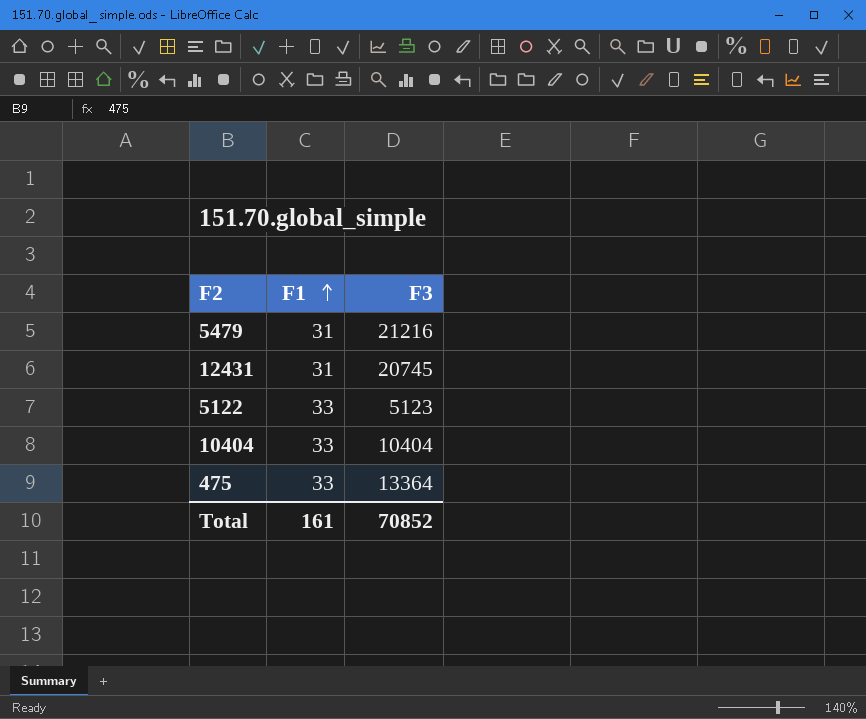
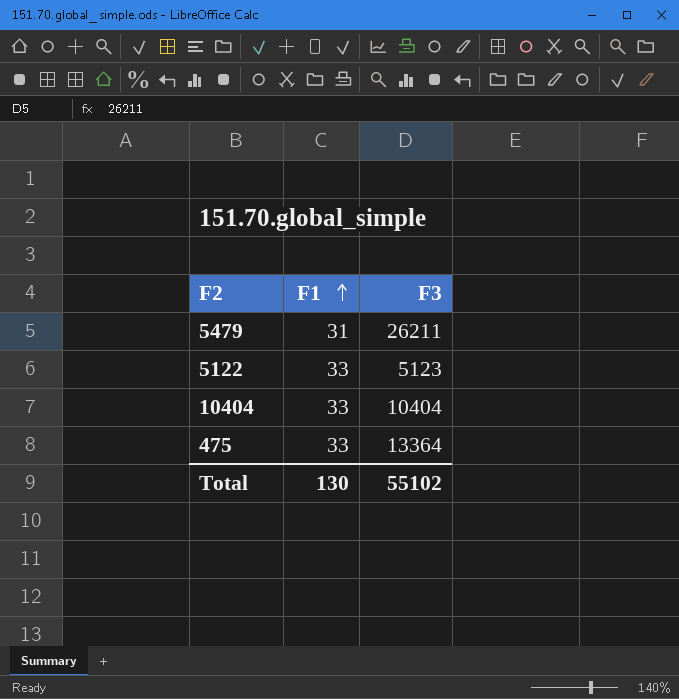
row 12431: 31 | 20745 -> none
5479 | F3: 21216 -> 26211
Total | F1: 161 -> 130
Total | F3: 70852 -> 55102

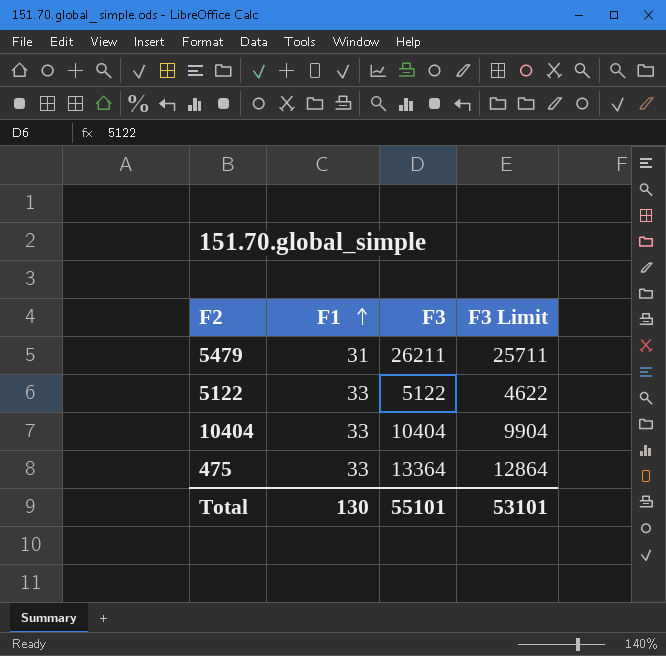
column F3 Limit | formula: none -> [F3] - 500
5122 | F3: 5123 -> 5122
Total | F3: 55102 -> 55101

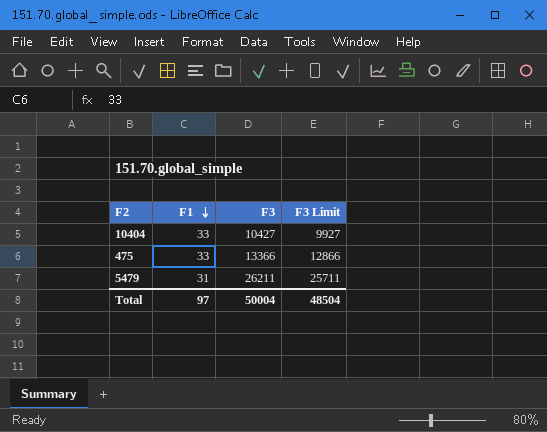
row order: F1 ascending -> F1 descending
row 5122: 33 | 5122 | 4622 -> none
10404 | F3: 10404 -> 10427
10404 | F3 Limit: 9904 -> 9927
475 | F3: 13364 -> 13366
475 | F3 Limit: 12864 -> 12866
Total | F1: 130 -> 97
Total | F3: 55101 -> 50004
Total | F3 Limit: 53101 -> 48504

